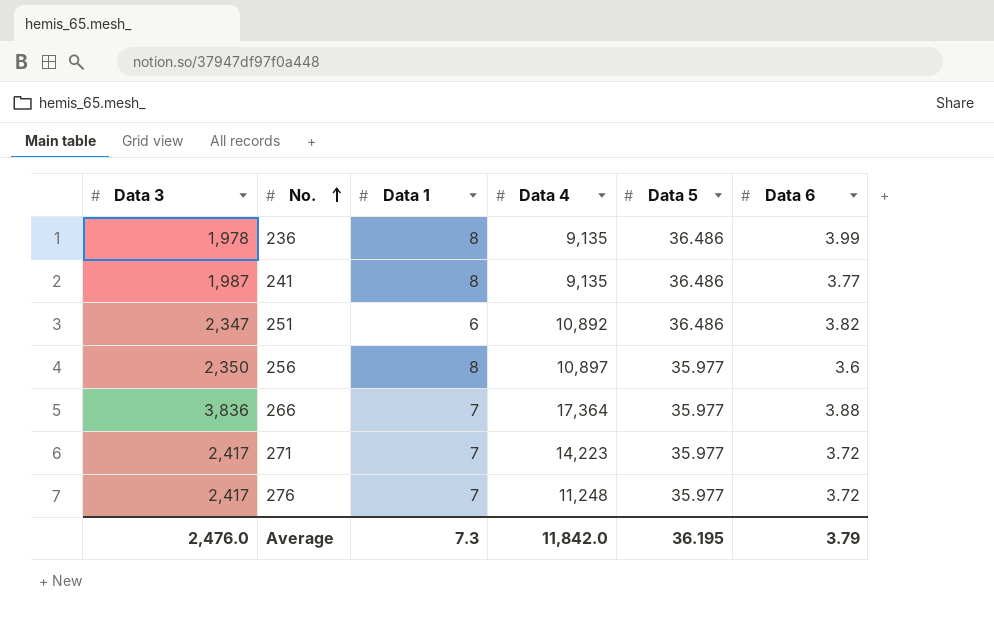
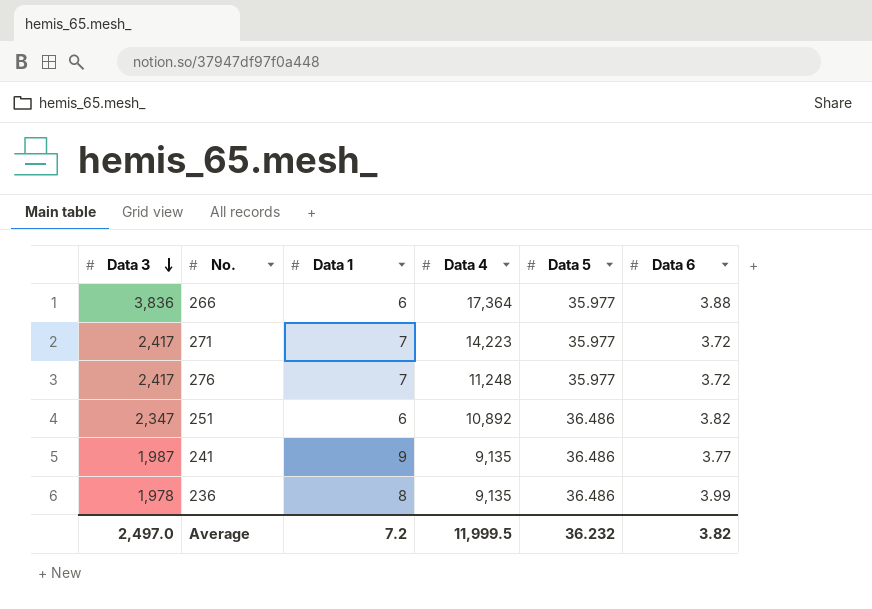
row order: No. ascending -> Data 3 descending
row 256: 2,350 | 8 | 10,897 | 35.977 | 3.6 -> none
266 | Data 1: 7 -> 6
241 | Data 1: 8 -> 9
Average | Data 3: 2,476.0 -> 2,497.0
Average | Data 1: 7.3 -> 7.2
Average | Data 4: 11,842.0 -> 11,999.5
Average | Data 5: 36.195 -> 36.232
Average | Data 6: 3.79 -> 3.82

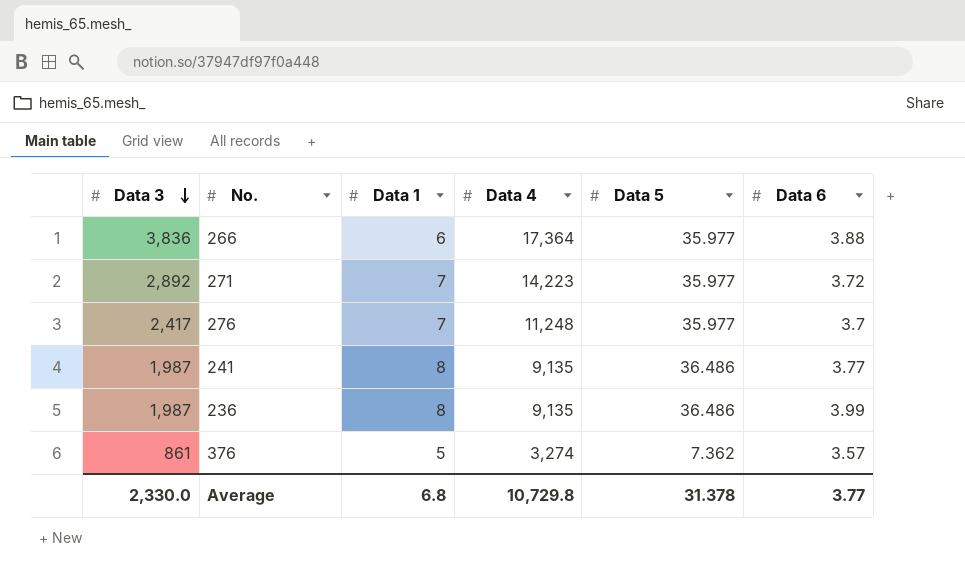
row 251: 2,347 | 6 | 10,892 | 36.486 | 3.82 -> none
271 | Data 3: 2,417 -> 2,892
276 | Data 6: 3.72 -> 3.7
241 | Data 1: 9 -> 8
236 | Data 3: 1,978 -> 1,987
row 376: none -> 861 | 5 | 3,274 | 7.362 | 3.57
Average | Data 3: 2,497.0 -> 2,330.0
Average | Data 1: 7.2 -> 6.8
Average | Data 4: 11,999.5 -> 10,729.8
Average | Data 5: 36.232 -> 31.378
Average | Data 6: 3.82 -> 3.77

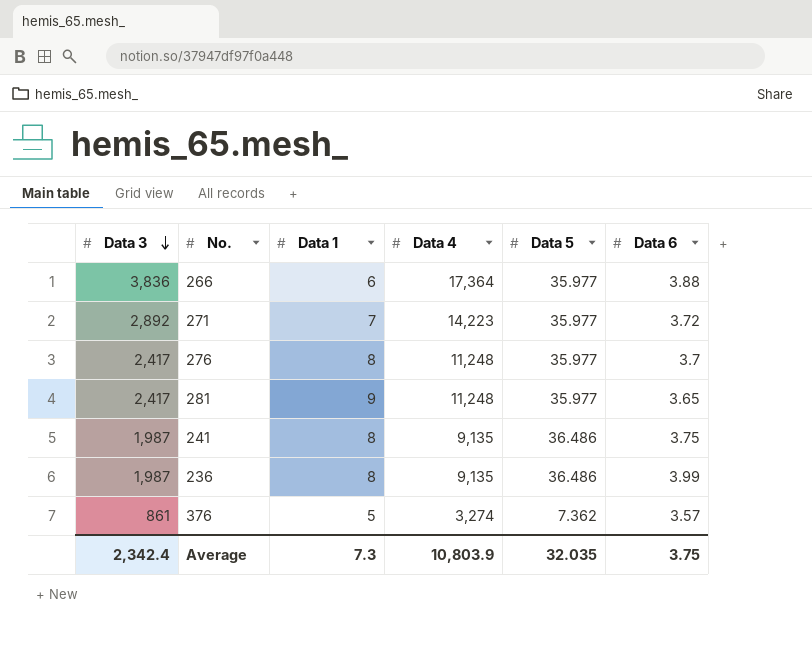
276 | Data 1: 7 -> 8
row 281: none -> 2,417 | 9 | 11,248 | 35.977 | 3.65
241 | Data 6: 3.77 -> 3.75
Average | Data 3: 2,330.0 -> 2,342.4
Average | Data 1: 6.8 -> 7.3
Average | Data 4: 10,729.8 -> 10,803.9
Average | Data 5: 31.378 -> 32.035
Average | Data 6: 3.77 -> 3.75

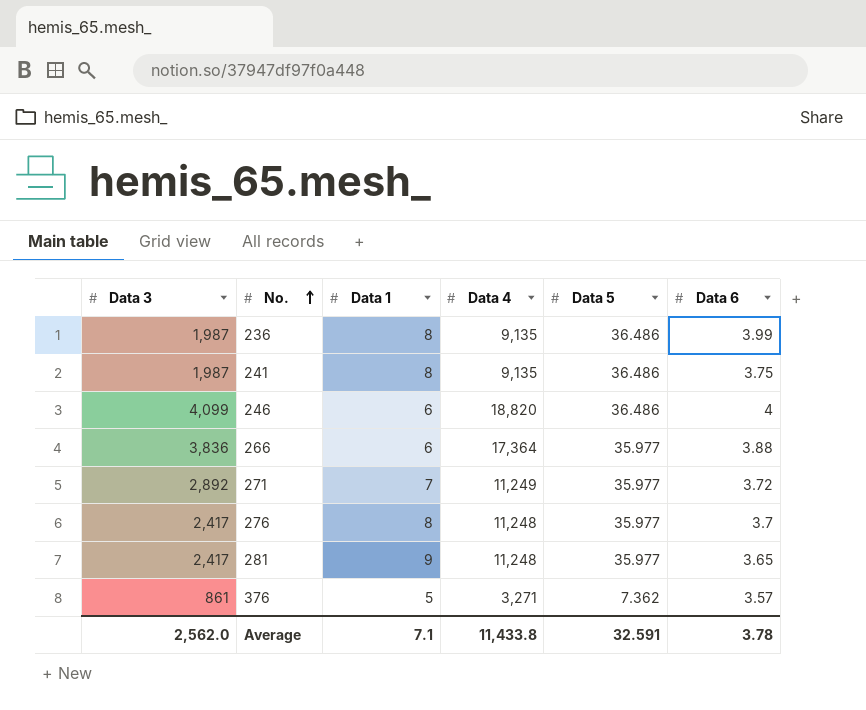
row order: Data 3 descending -> No. ascending
row 246: none -> 4,099 | 6 | 18,820 | 36.486 | 4
271 | Data 4: 14,223 -> 11,249
376 | Data 4: 3,274 -> 3,271
Average | Data 3: 2,342.4 -> 2,562.0
Average | Data 1: 7.3 -> 7.1
Average | Data 4: 10,803.9 -> 11,433.8
Average | Data 5: 32.035 -> 32.591
Average | Data 6: 3.75 -> 3.78

